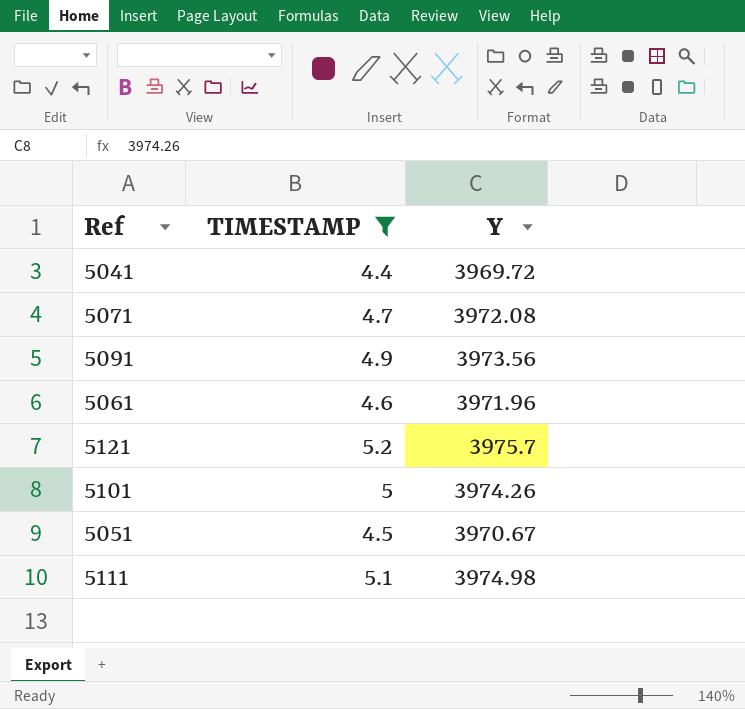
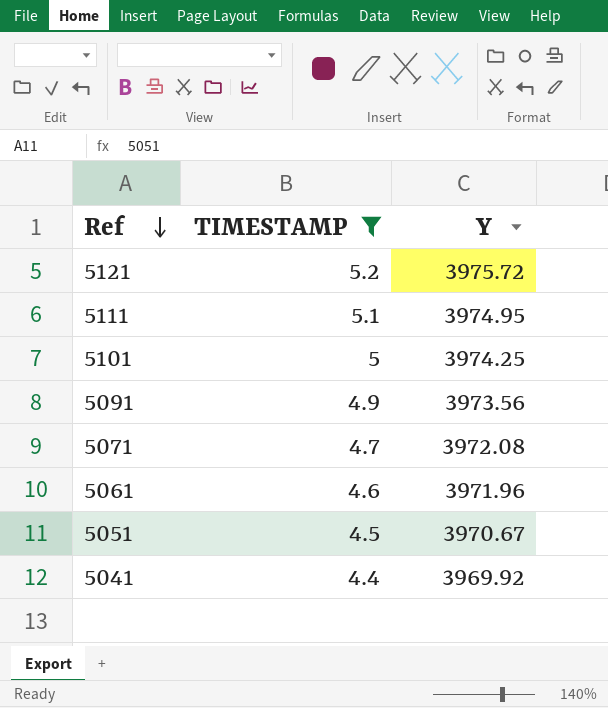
row order: none -> Ref descending
5121 | Y: 3975.7 -> 3975.72
5111 | Y: 3974.98 -> 3974.95
5101 | Y: 3974.26 -> 3974.25
5041 | Y: 3969.72 -> 3969.92

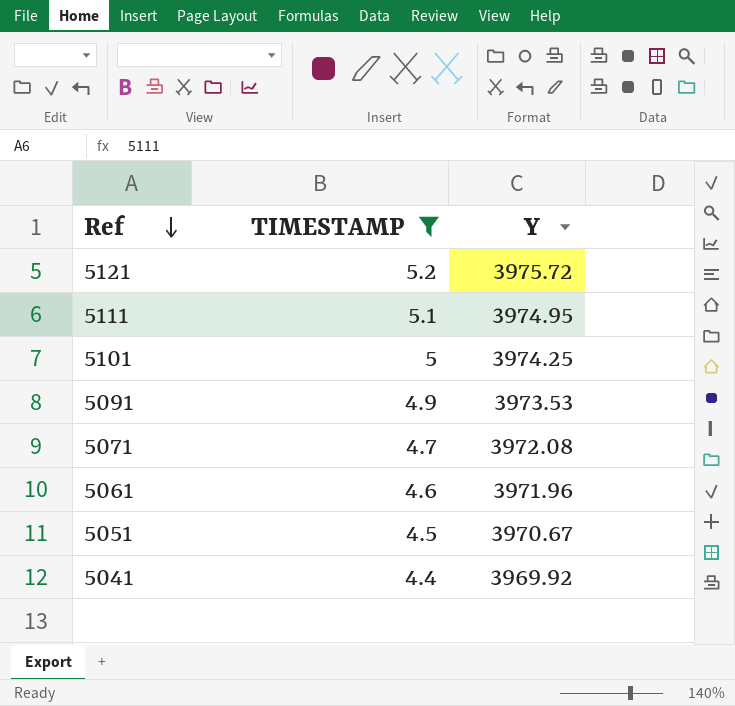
5091 | Y: 3973.56 -> 3973.53

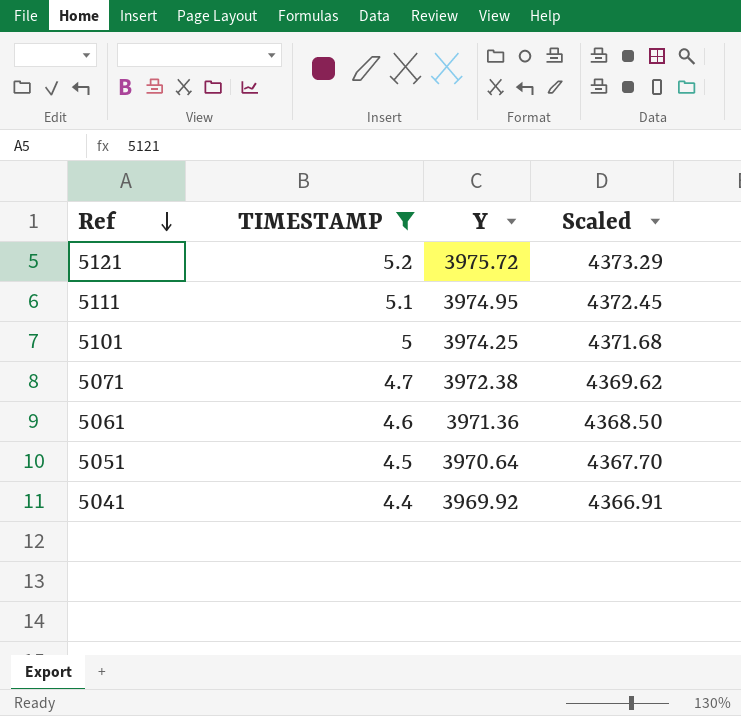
column Scaled | formula: none -> [Y] * 1.1
row 5091: 4.9 | 3973.53 -> none
5071 | Y: 3972.08 -> 3972.38
5061 | Y: 3971.96 -> 3971.36
5051 | Y: 3970.67 -> 3970.64

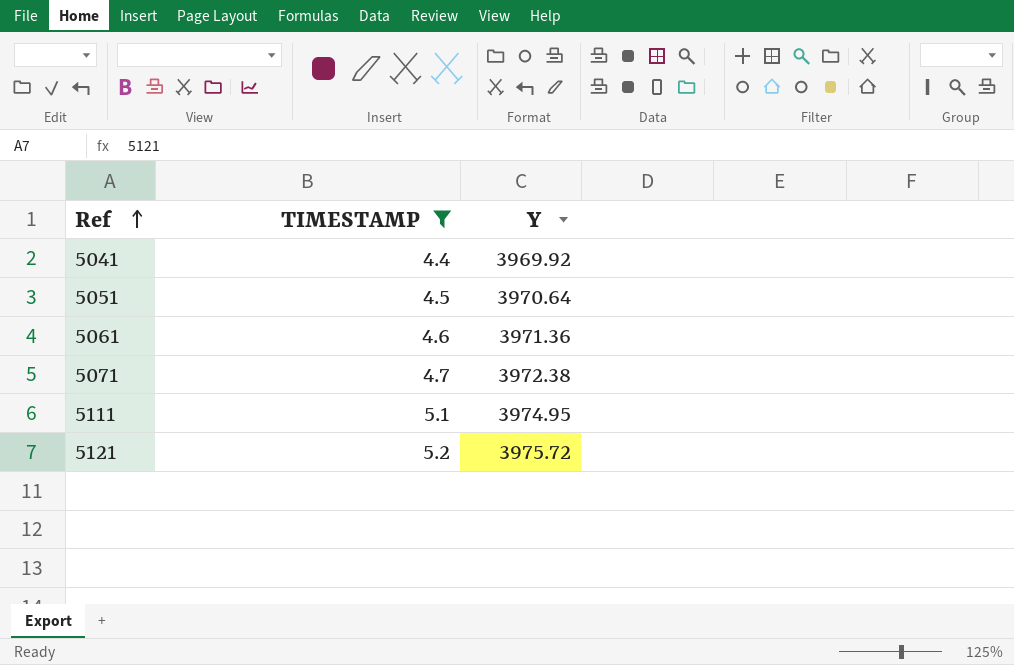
row order: Ref descending -> Ref ascending
column Scaled | formula: [Y] * 1.1 -> none
row 5101: 5 | 3974.25 | 4371.68 -> none

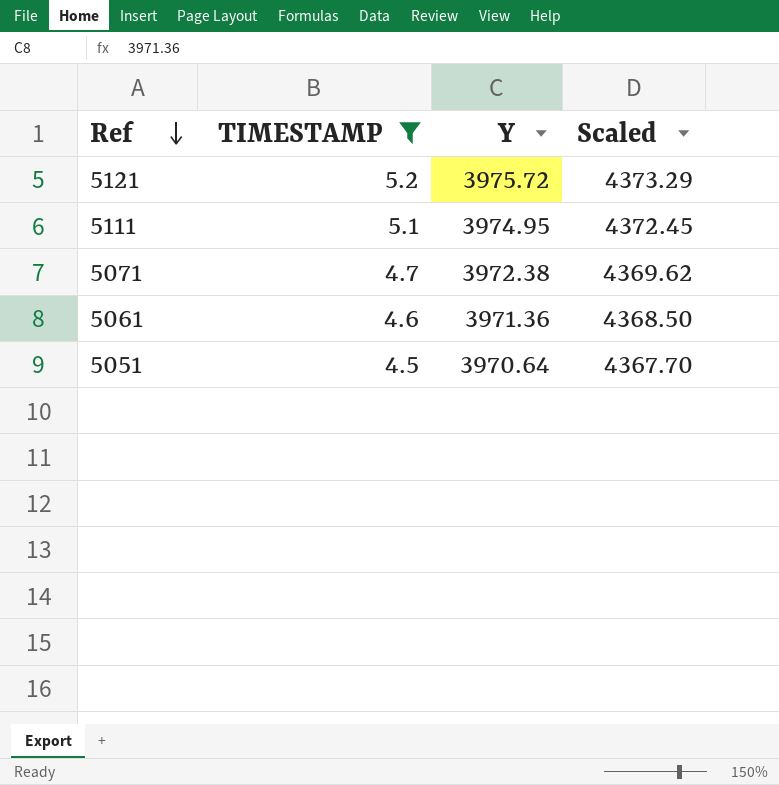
row order: Ref ascending -> Ref descending
column Scaled | formula: none -> [Y] * 1.1
row 5041: 4.4 | 3969.92 -> none

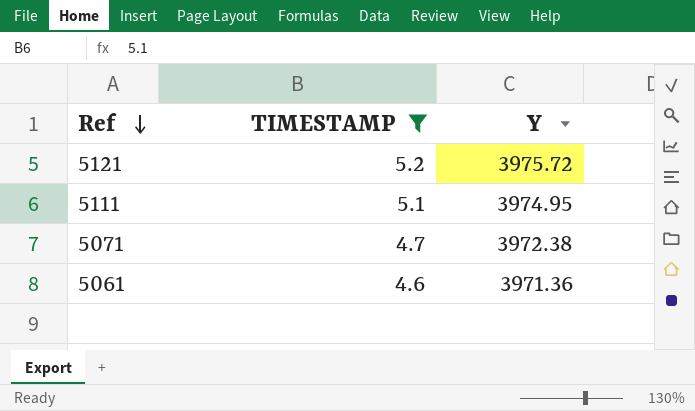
column Scaled | formula: [Y] * 1.1 -> none
row 5051: 4.5 | 3970.64 | 4367.70 -> none

